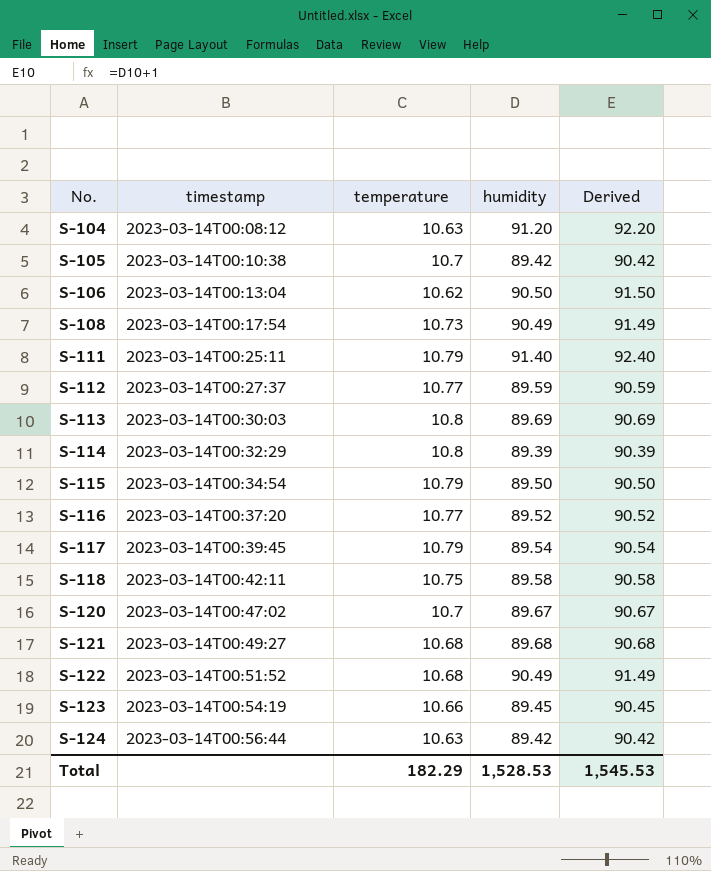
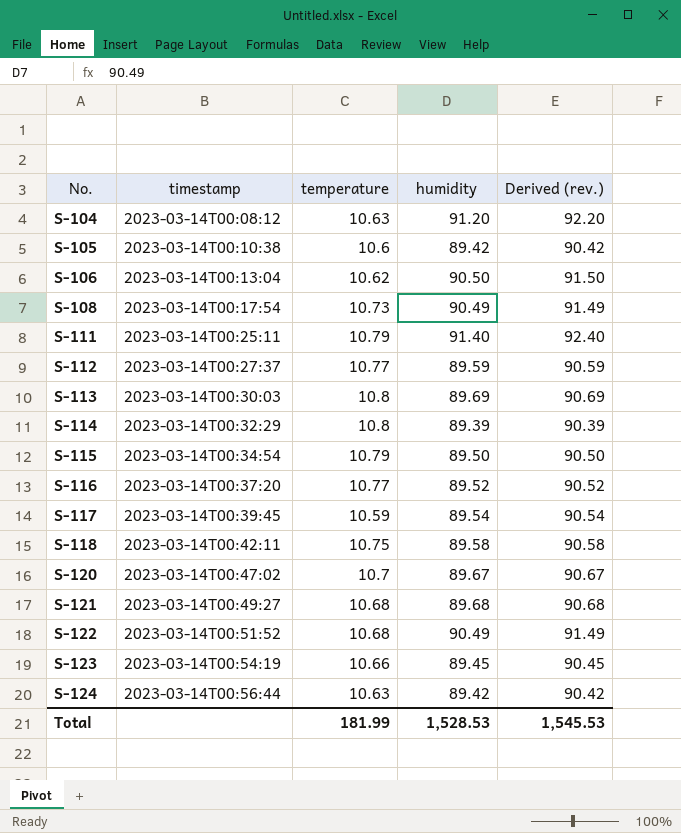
column name: Derived -> Derived (rev.)
S-105 | temperature: 10.7 -> 10.6
S-117 | temperature: 10.79 -> 10.59
Total | temperature: 182.29 -> 181.99

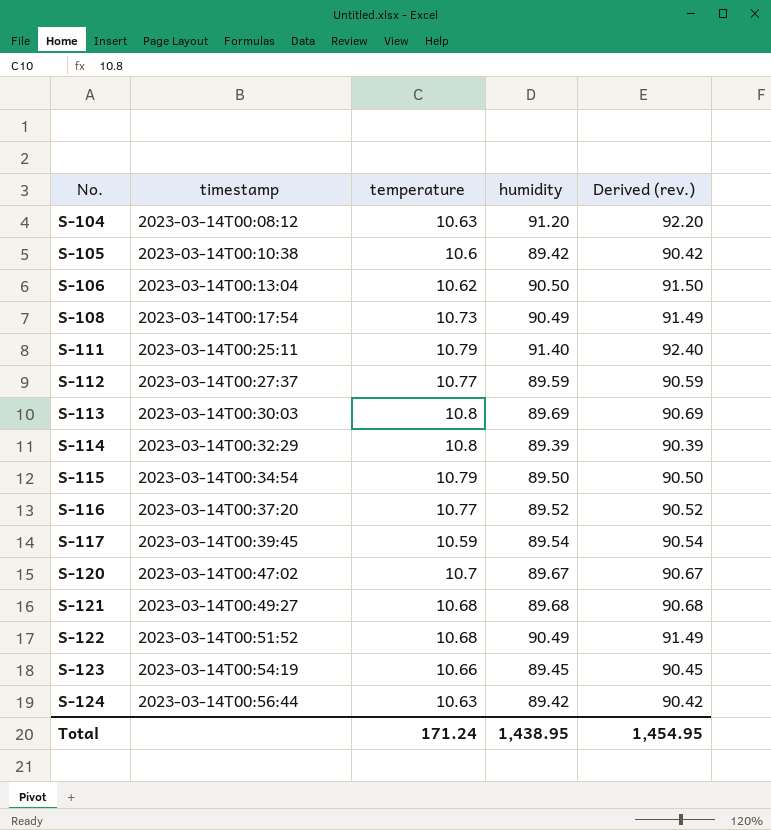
row S-118: 2023-03-14T00:42:11 | 10.75 | 89.58 | 90.58 -> none
Total | temperature: 181.99 -> 171.24
Total | humidity: 1,528.53 -> 1,438.95
Total | Derived (rev.): 1,545.53 -> 1,454.95

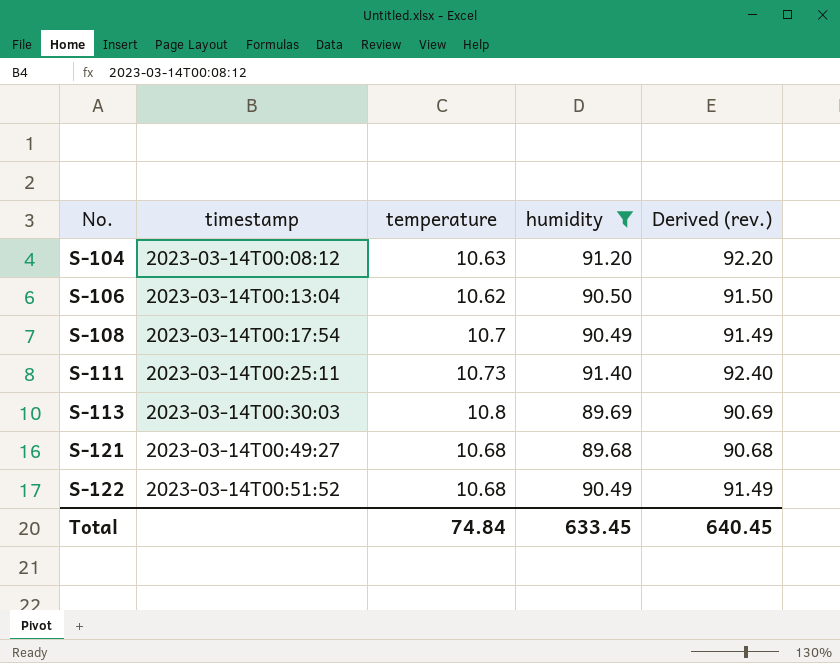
filter: none -> humidity >= 89.68
S-108 | temperature: 10.73 -> 10.7
S-111 | temperature: 10.79 -> 10.73
Total | temperature: 171.24 -> 74.84
Total | humidity: 1,438.95 -> 633.45
Total | Derived (rev.): 1,454.95 -> 640.45

